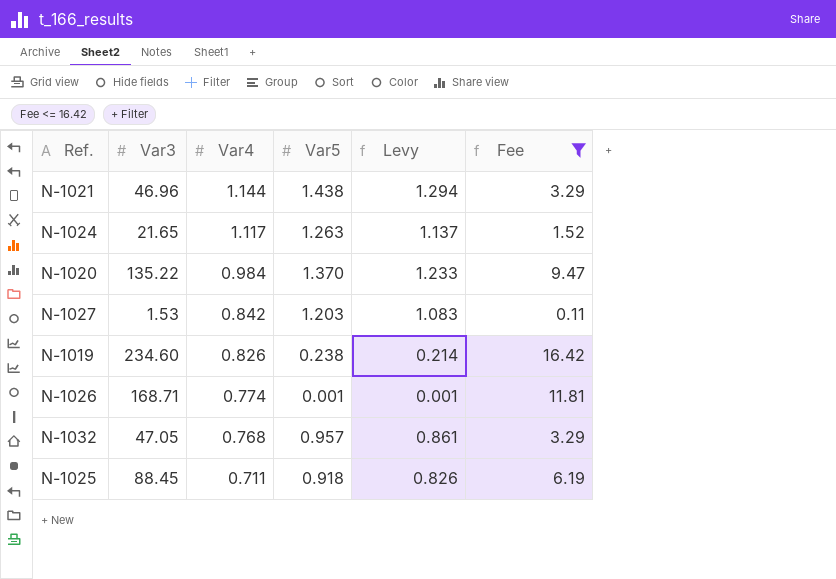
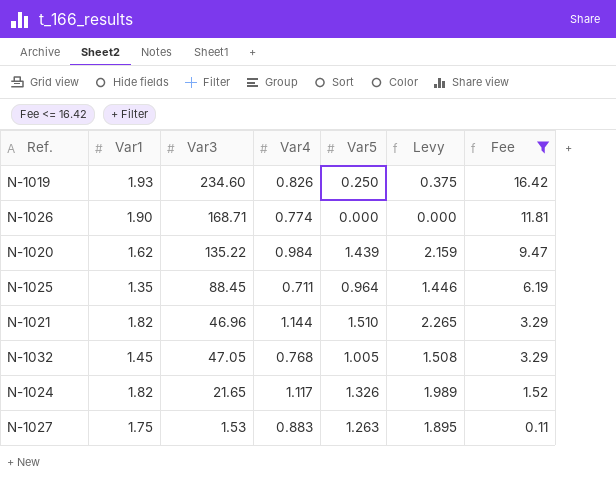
row order: Var4 descending -> Fee descending
column Var1 | position: none -> 2
column Levy | formula: [Var5] * 0.9 -> [Var5] * 1.5
N-1019 | Var5: 0.238 -> 0.250
N-1026 | Var5: 0.001 -> 0.000
N-1020 | Var5: 1.370 -> 1.439
N-1025 | Var5: 0.918 -> 0.964
N-1021 | Var5: 1.438 -> 1.510
N-1032 | Var5: 0.957 -> 1.005
N-1024 | Var5: 1.263 -> 1.326
N-1027 | Var4: 0.842 -> 0.883
N-1027 | Var5: 1.203 -> 1.263

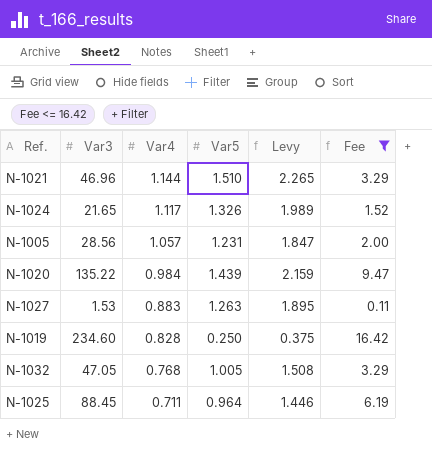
row order: Fee descending -> Var4 descending
column Var1 | position: 2 -> none
row N-1026: 1.90 | 168.71 | 0.774 | 0.000 | 0.000 | 11.81 -> none
row N-1005: none -> 28.56 | 1.057 | 1.231 | 1.847 | 2.00
N-1019 | Var4: 0.826 -> 0.828

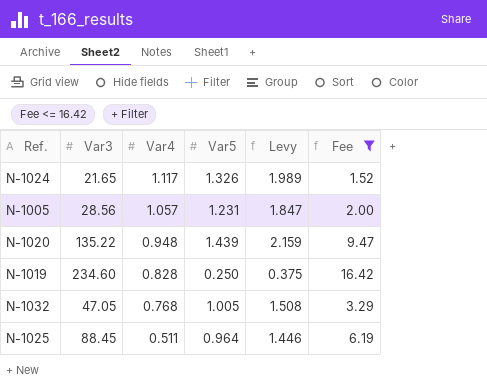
row N-1021: 46.96 | 1.144 | 1.510 | 2.265 | 3.29 -> none
row N-1027: 1.53 | 0.883 | 1.263 | 1.895 | 0.11 -> none
N-1020 | Var4: 0.984 -> 0.948
N-1025 | Var4: 0.711 -> 0.511

